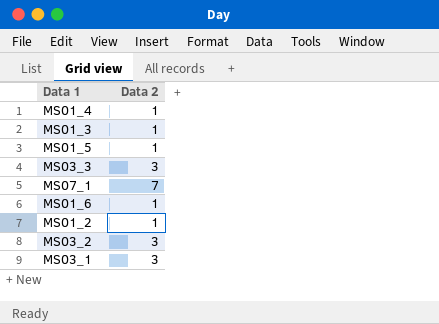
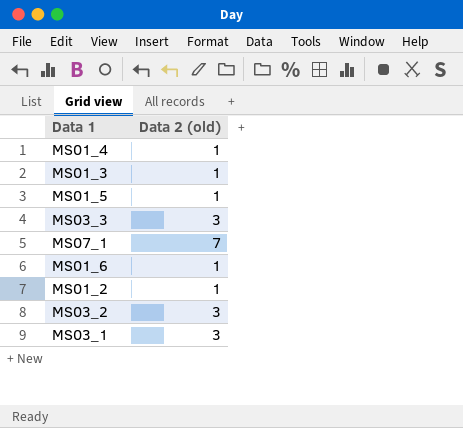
column name: Data 2 -> Data 2 (old)

